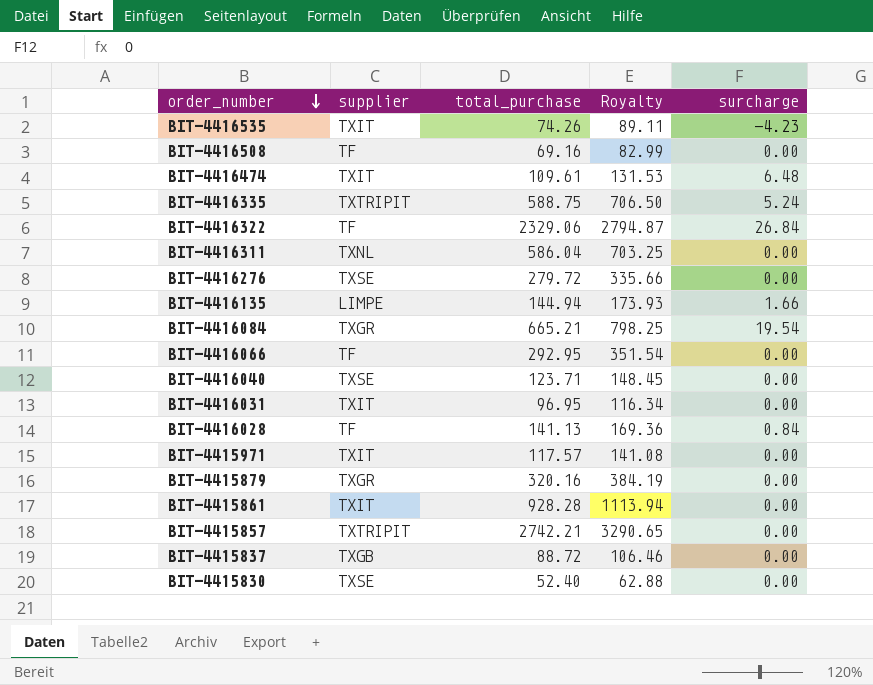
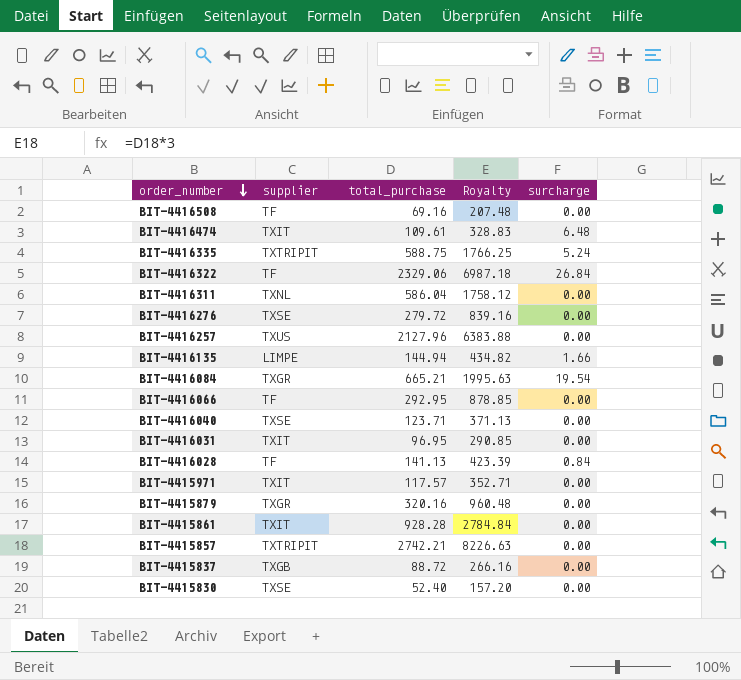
column Royalty | formula: [total_purchase] * 1.2 -> [total_purchase] * 3
row BIT-4416535: TXIT | 74.26 | 89.11 | -4.23 -> none
row BIT-4416257: none -> TXUS | 2127.96 | 6383.88 | 0.00

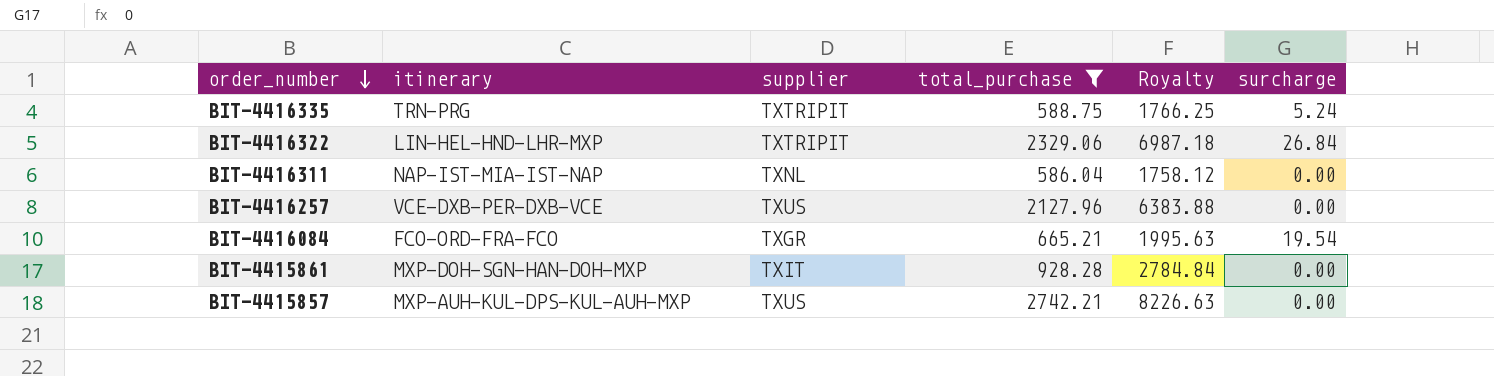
filter: none -> total_purchase >= 586.04
column itinerary | position: none -> 2
BIT-4416322 | supplier: TF -> TXTRIPIT
BIT-4415857 | supplier: TXTRIPIT -> TXUS

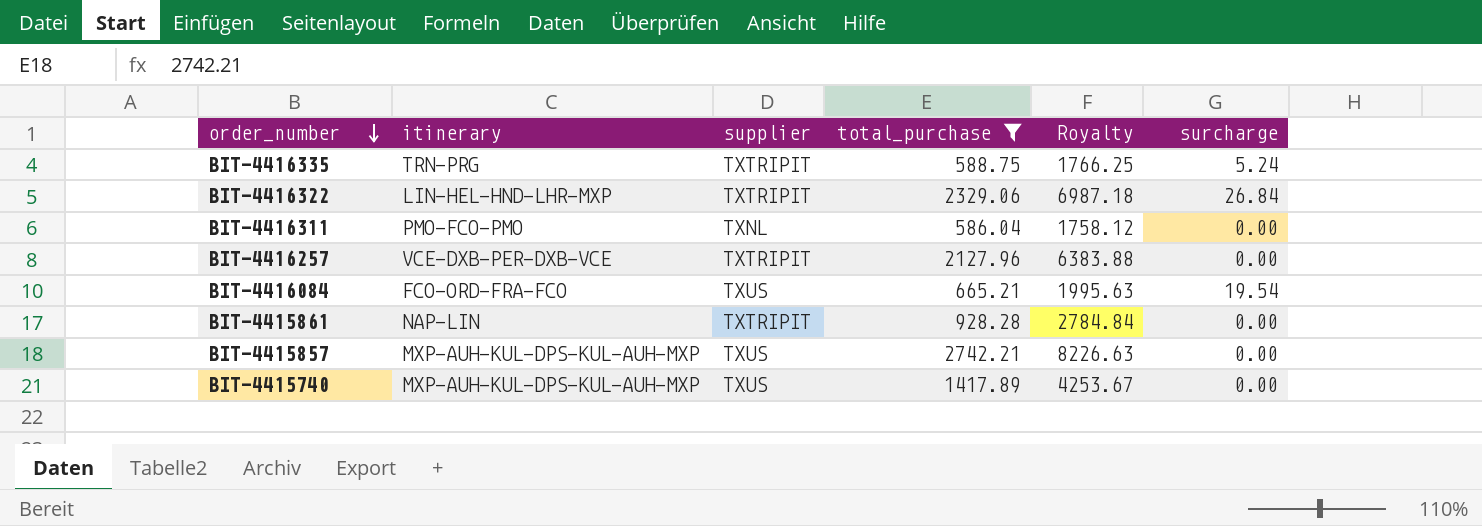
BIT-4416311 | itinerary: NAP-IST-MIA-IST-NAP -> PMO-FCO-PMO
BIT-4416257 | supplier: TXUS -> TXTRIPIT
BIT-4416084 | supplier: TXGR -> TXUS
BIT-4415861 | itinerary: MXP-DOH-SGN-HAN-DOH-MXP -> NAP-LIN
BIT-4415861 | supplier: TXIT -> TXTRIPIT
row BIT-4415740: none -> MXP-AUH-KUL-DPS-KUL-AUH-MXP | TXUS | 1417.89 | 4253.67 | 0.00

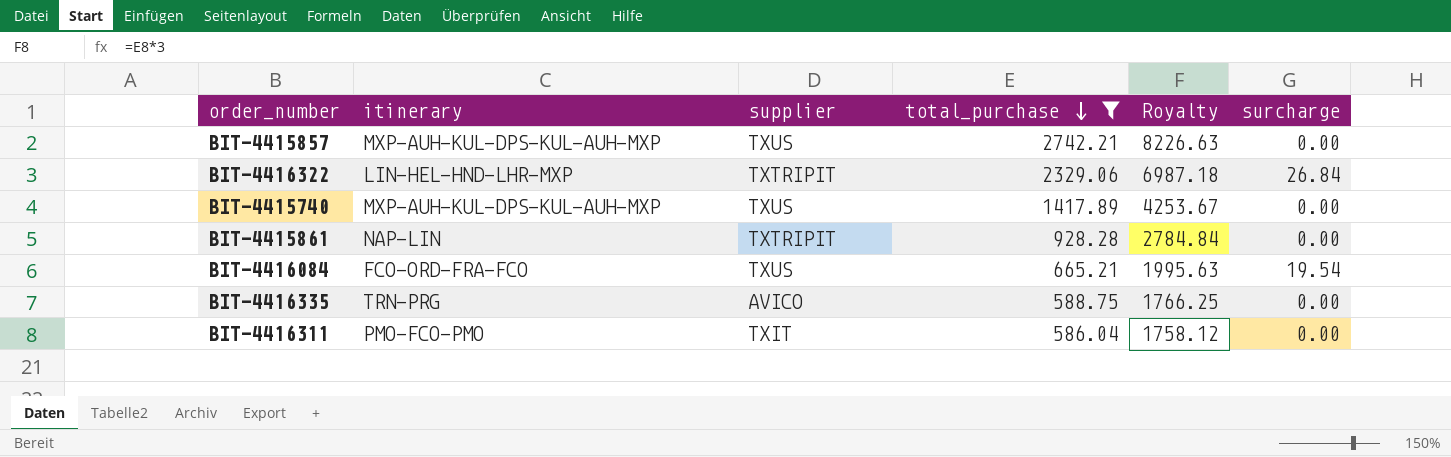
row order: order_number descending -> total_purchase descending
row BIT-4416257: VCE-DXB-PER-DXB-VCE | TXTRIPIT | 2127.96 | 6383.88 | 0.00 -> none
BIT-4416335 | supplier: TXTRIPIT -> AVICO
BIT-4416335 | surcharge: 5.24 -> 0.00
BIT-4416311 | supplier: TXNL -> TXIT

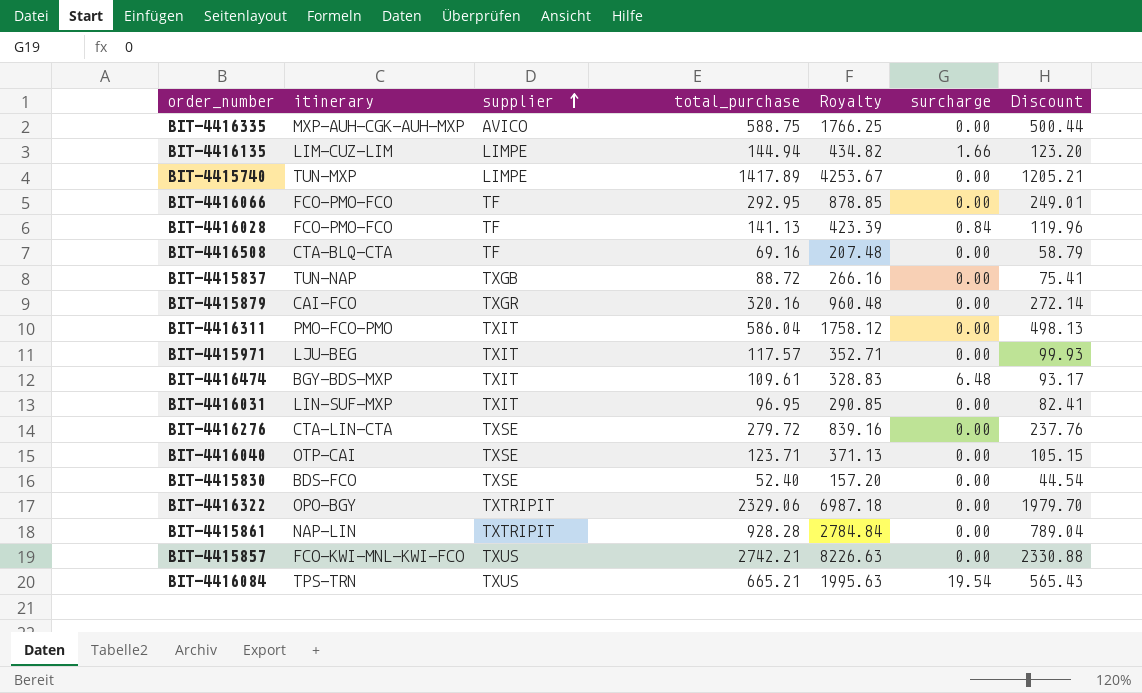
filter: total_purchase >= 586.04 -> none
row order: total_purchase descending -> supplier ascending
column Discount | formula: none -> [total_purchase] * 0.85
BIT-4416335 | itinerary: TRN-PRG -> MXP-AUH-CGK-AUH-MXP
BIT-4415740 | itinerary: MXP-AUH-KUL-DPS-KUL-AUH-MXP -> TUN-MXP
BIT-4415740 | supplier: TXUS -> LIMPE
BIT-4416322 | itinerary: LIN-HEL-HND-LHR-MXP -> OPO-BGY
BIT-4416322 | surcharge: 26.84 -> 0.00
BIT-4415857 | itinerary: MXP-AUH-KUL-DPS-KUL-AUH-MXP -> FCO-KWI-MNL-KWI-FCO
BIT-4416084 | itinerary: FCO-ORD-FRA-FCO -> TPS-TRN

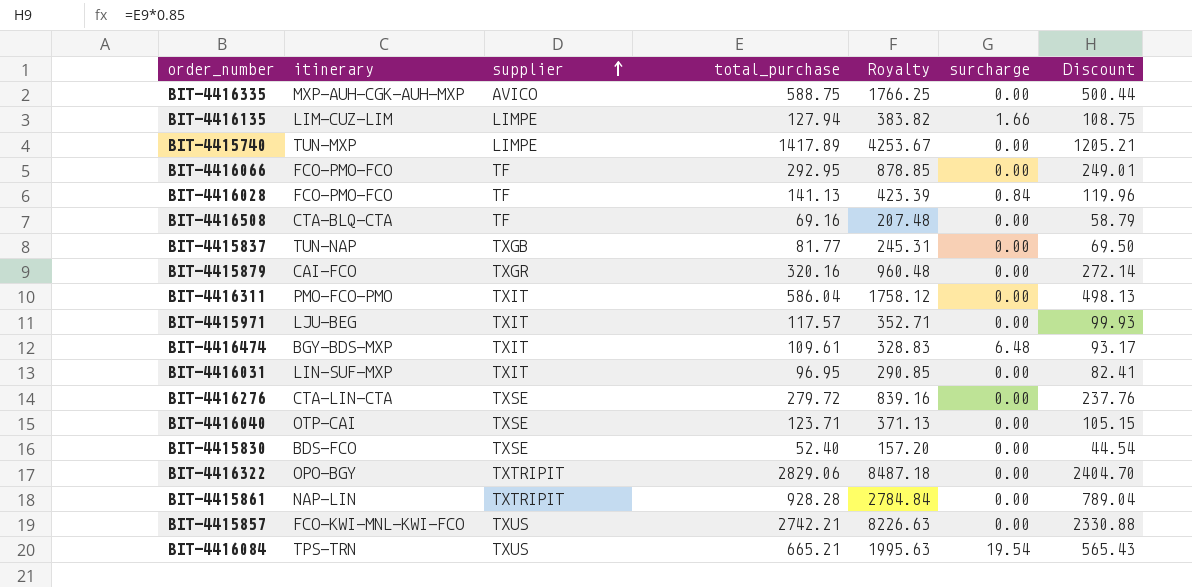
BIT-4416135 | total_purchase: 144.94 -> 127.94
BIT-4416135 | Royalty: 434.82 -> 383.82
BIT-4416135 | Discount: 123.20 -> 108.75
BIT-4415837 | total_purchase: 88.72 -> 81.77
BIT-4415837 | Royalty: 266.16 -> 245.31
BIT-4415837 | Discount: 75.41 -> 69.50
BIT-4416322 | total_purchase: 2329.06 -> 2829.06
BIT-4416322 | Royalty: 6987.18 -> 8487.18
BIT-4416322 | Discount: 1979.70 -> 2404.70

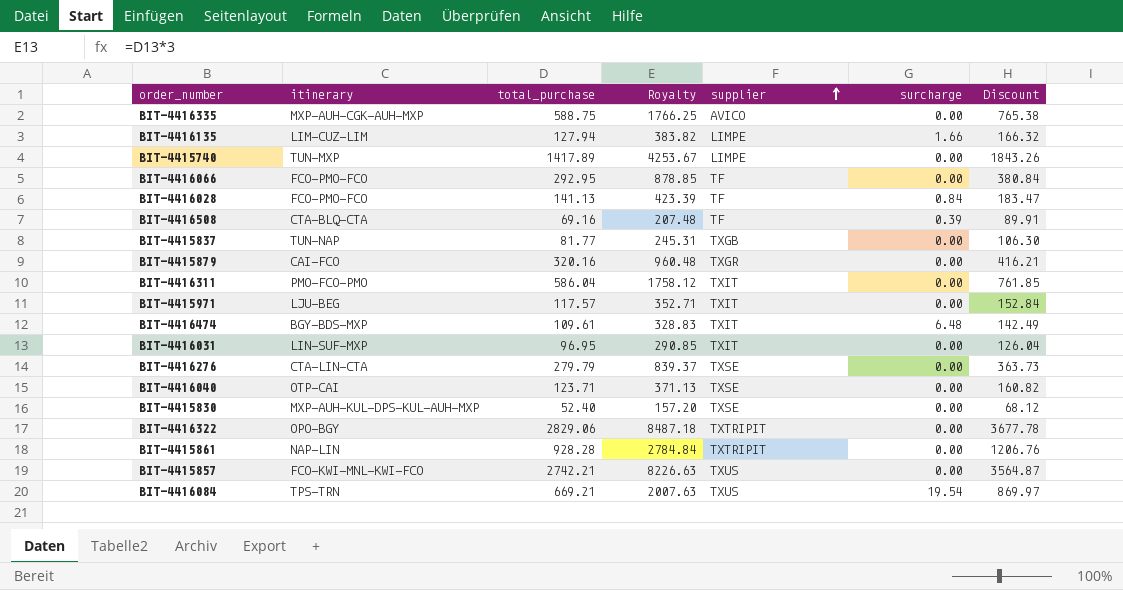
column supplier | position: 3 -> 5
column Discount | formula: [total_purchase] * 0.85 -> [total_purchase] * 1.3
BIT-4416508 | surcharge: 0.00 -> 0.39
BIT-4416276 | total_purchase: 279.72 -> 279.79
BIT-4416276 | Royalty: 839.16 -> 839.37
BIT-4415830 | itinerary: BDS-FCO -> MXP-AUH-KUL-DPS-KUL-AUH-MXP
BIT-4416084 | total_purchase: 665.21 -> 669.21
BIT-4416084 | Royalty: 1995.63 -> 2007.63

